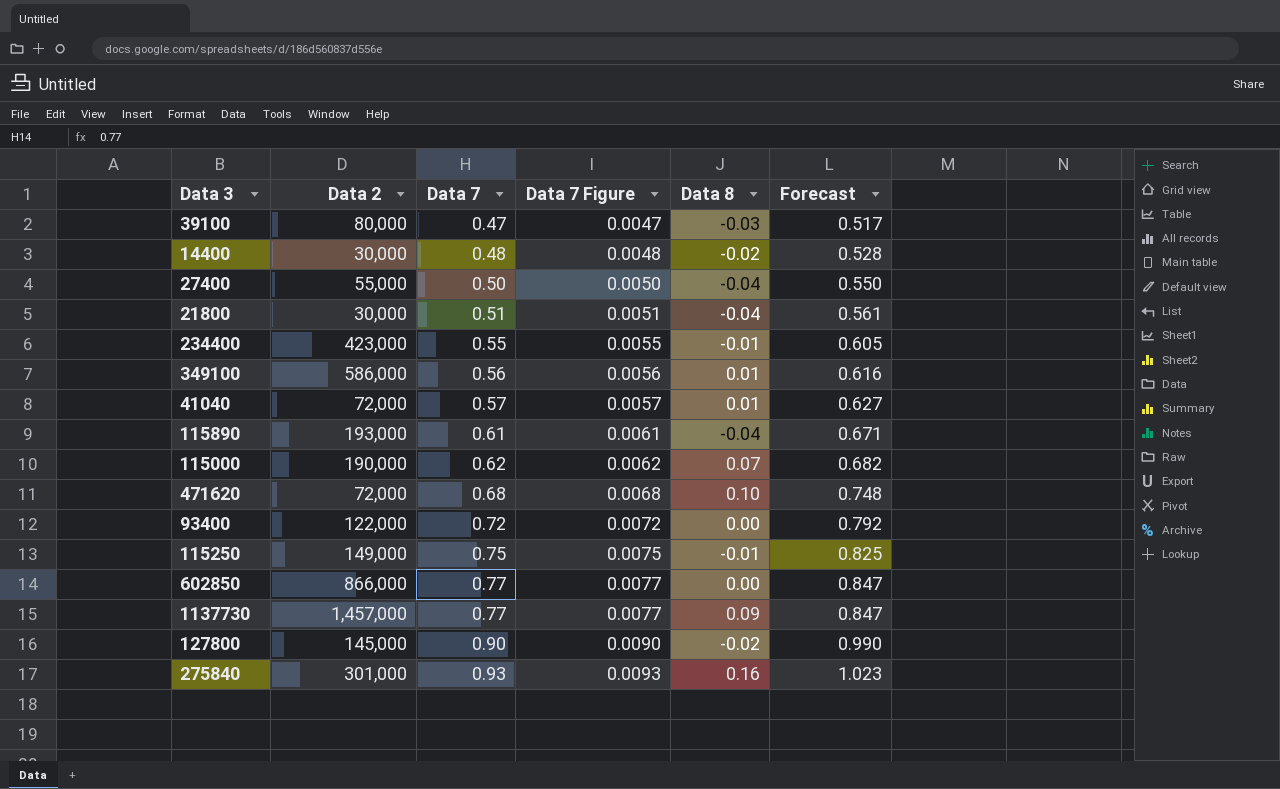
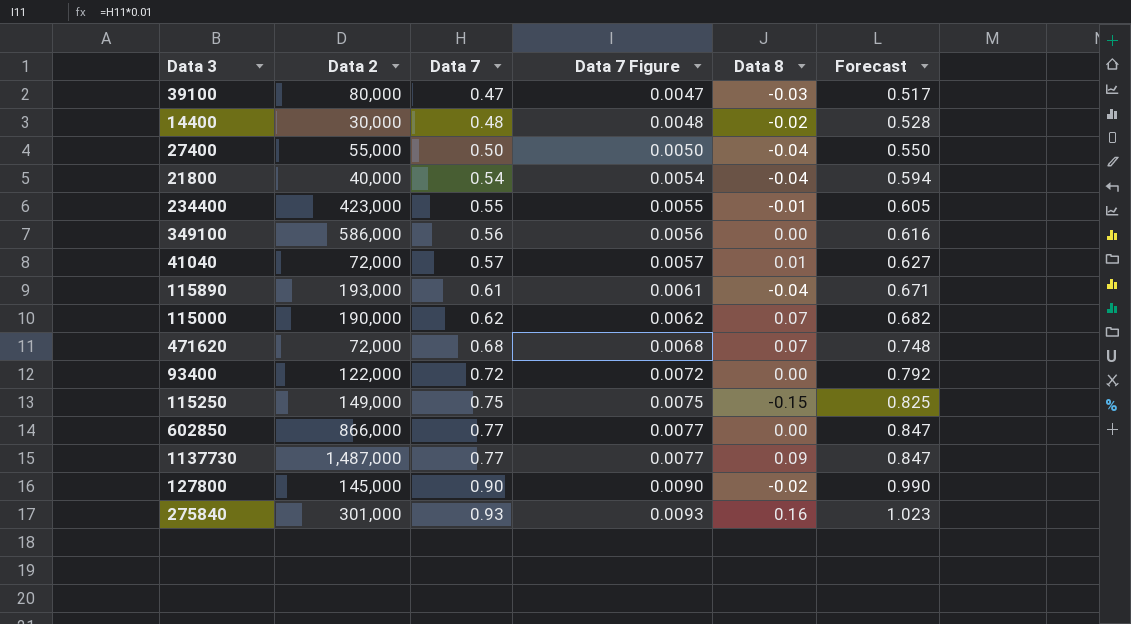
21800 | Data 2: 30,000 -> 40,000
21800 | Data 7: 0.51 -> 0.54
21800 | Data 7 Figure: 0.0051 -> 0.0054
21800 | Forecast: 0.561 -> 0.594
349100 | Data 8: 0.01 -> 0.00
471620 | Data 8: 0.10 -> 0.07
115250 | Data 8: -0.01 -> -0.15
1137730 | Data 2: 1,457,000 -> 1,487,000

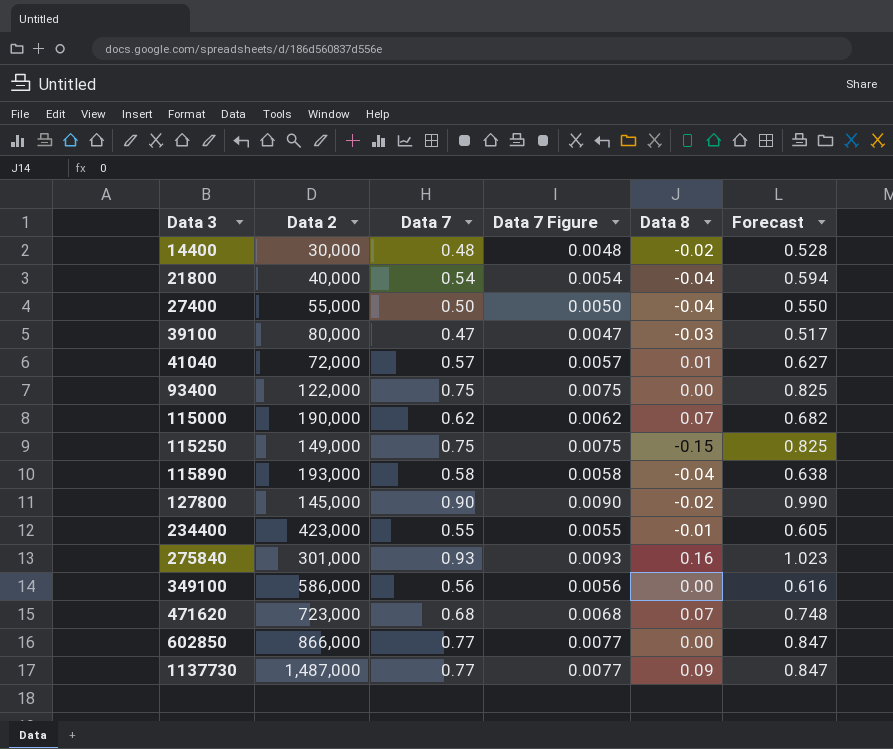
row order: Data 7 ascending -> Data 3 ascending
93400 | Data 7: 0.72 -> 0.75
93400 | Data 7 Figure: 0.0072 -> 0.0075
93400 | Forecast: 0.792 -> 0.825
115890 | Data 7: 0.61 -> 0.58
115890 | Data 7 Figure: 0.0061 -> 0.0058
115890 | Forecast: 0.671 -> 0.638
471620 | Data 2: 72,000 -> 723,000

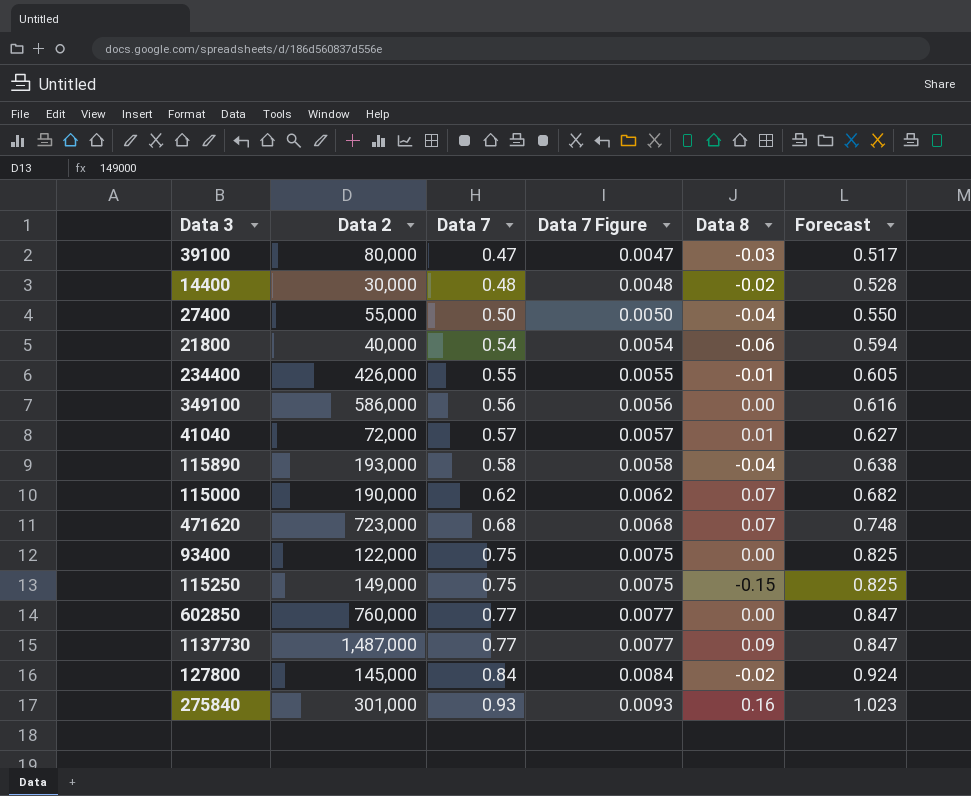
row order: Data 3 ascending -> Data 7 ascending
21800 | Data 8: -0.04 -> -0.06
234400 | Data 2: 423,000 -> 426,000
602850 | Data 2: 866,000 -> 760,000
127800 | Data 7: 0.90 -> 0.84
127800 | Data 7 Figure: 0.0090 -> 0.0084
127800 | Forecast: 0.990 -> 0.924

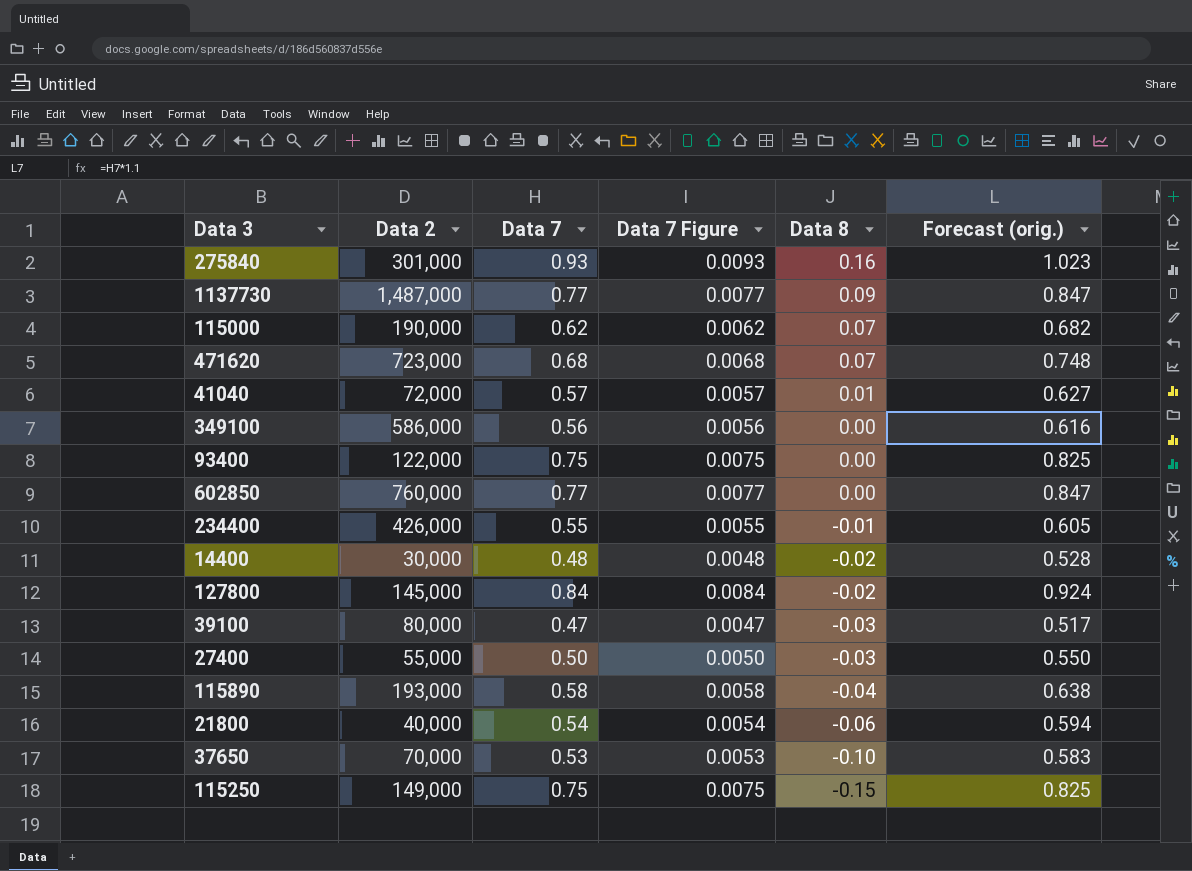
row order: Data 7 ascending -> Data 8 descending
column name: Forecast -> Forecast (orig.)
27400 | Data 8: -0.04 -> -0.03
row 37650: none -> 70,000 | 0.53 | 0.0053 | -0.10 | 0.583

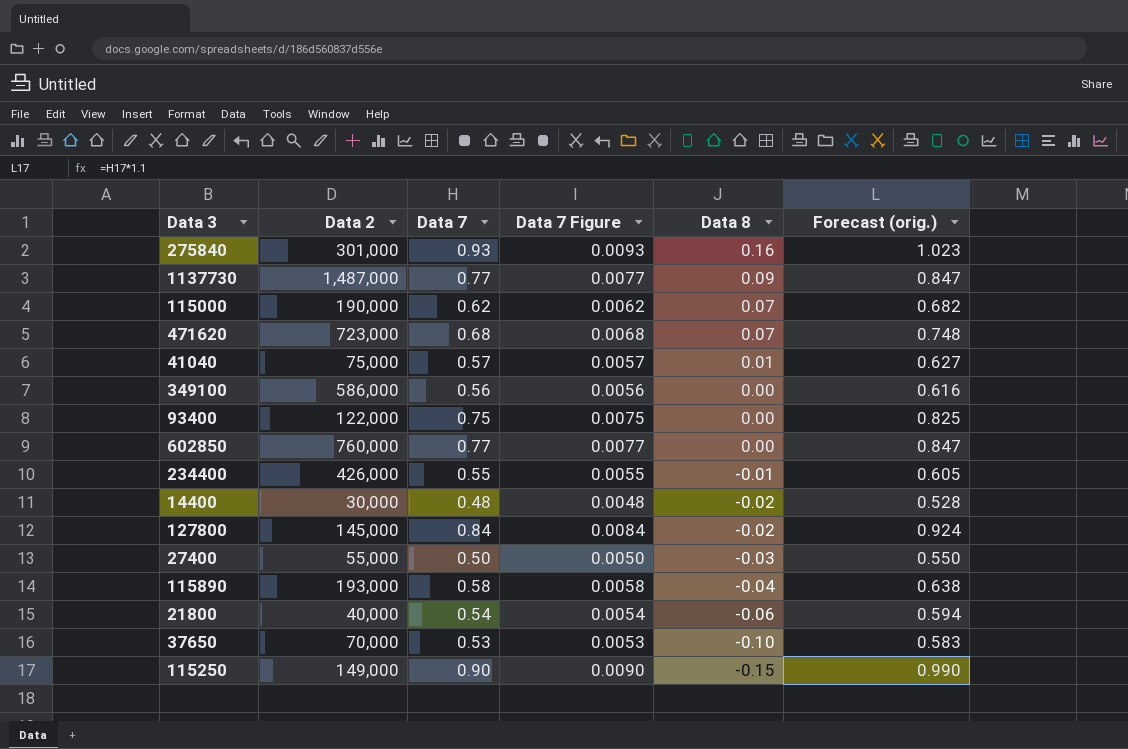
row 39100: 80,000 | 0.47 | 0.0047 | -0.03 | 0.517 -> none
41040 | Data 2: 72,000 -> 75,000
115250 | Data 7: 0.75 -> 0.90
115250 | Data 7 Figure: 0.0075 -> 0.0090
115250 | Forecast (orig.): 0.825 -> 0.990

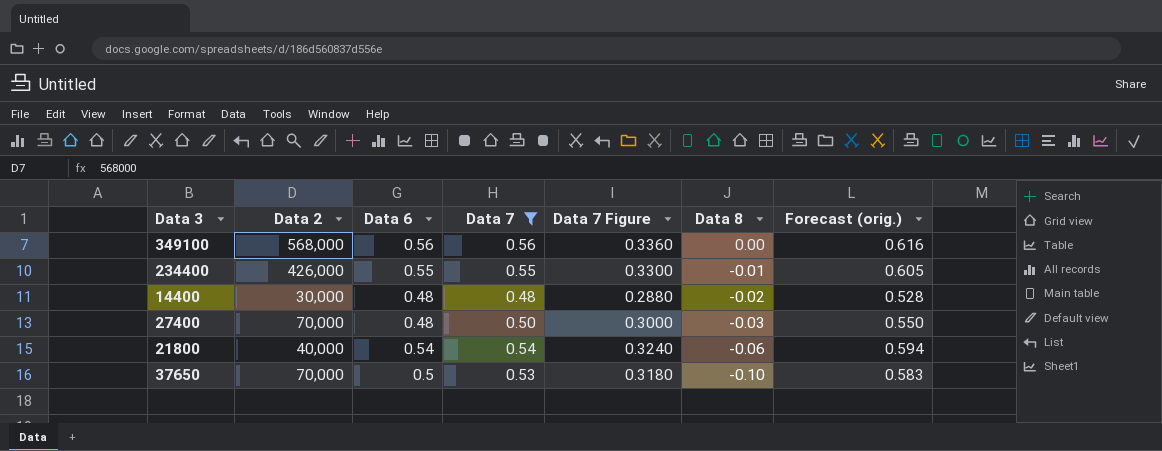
filter: none -> Data 7 <= 0.56
column Data 6 | position: none -> 3
column Data 7 Figure | formula: [Data 7] * 0.01 -> [Data 7] * 0.6
349100 | Data 2: 586,000 -> 568,000
27400 | Data 2: 55,000 -> 70,000

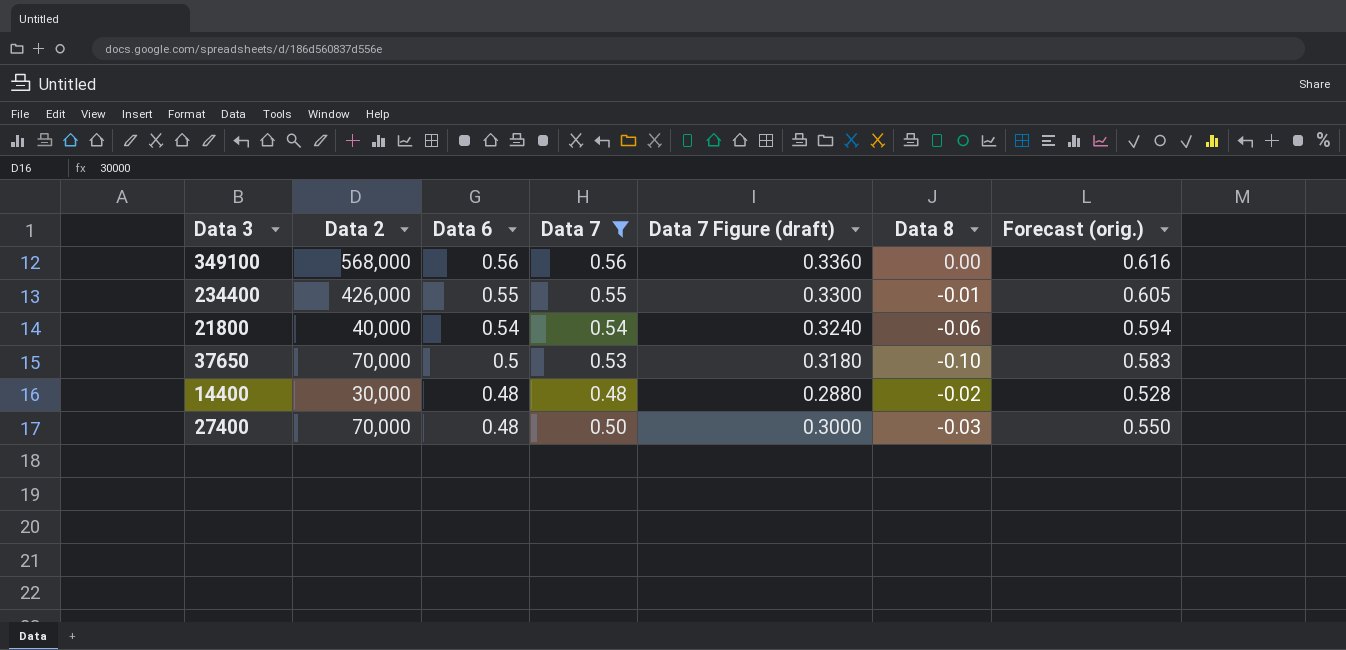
row order: Data 8 descending -> Data 6 descending
column name: Data 7 Figure -> Data 7 Figure (draft)

